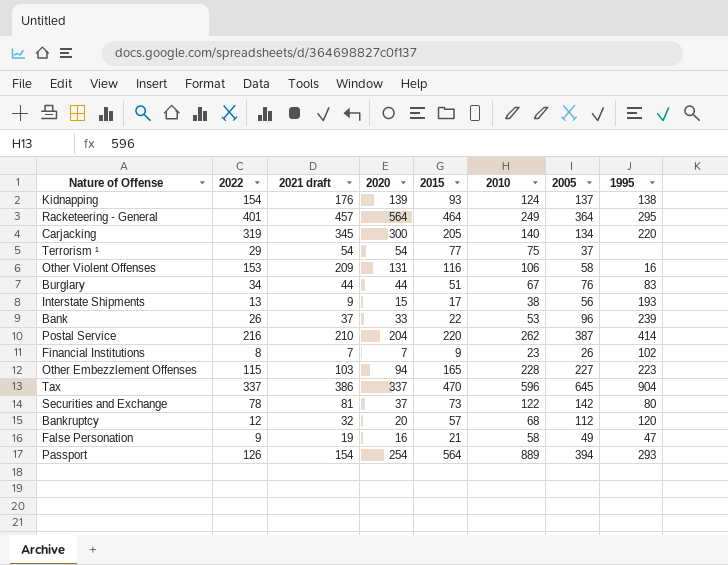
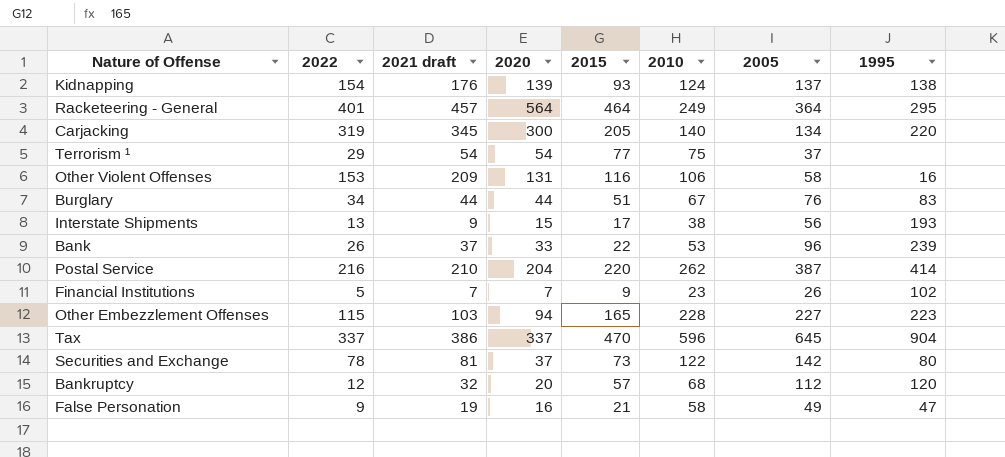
row Passport: 126 | 154 | 254 | 564 | 889 | 394 | 293 -> none
Financial Institutions | 2022: 8 -> 5

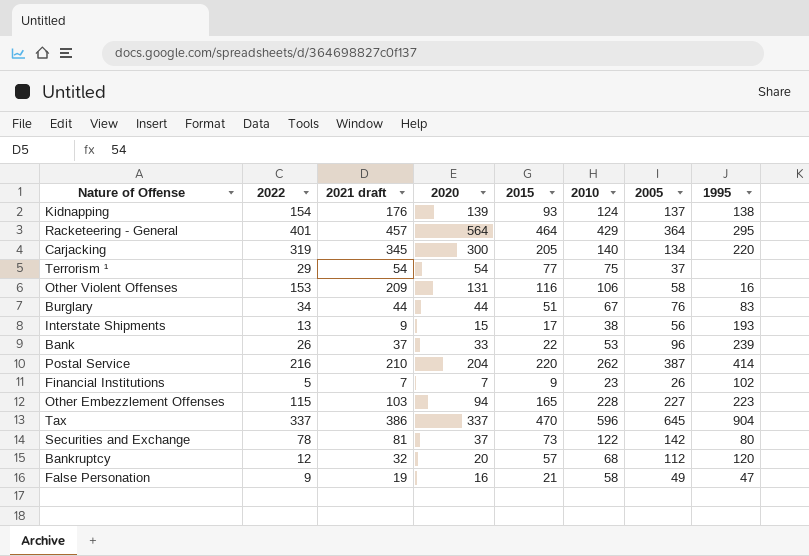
Racketeering - General | 2010: 249 -> 429

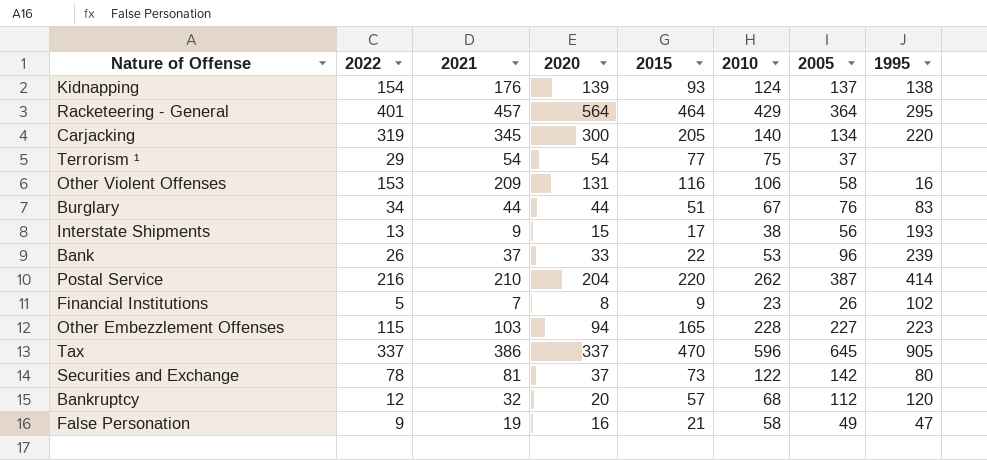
column name: 2021 draft -> 2021
Financial Institutions | 2020: 7 -> 8
Tax | 1995: 904 -> 905

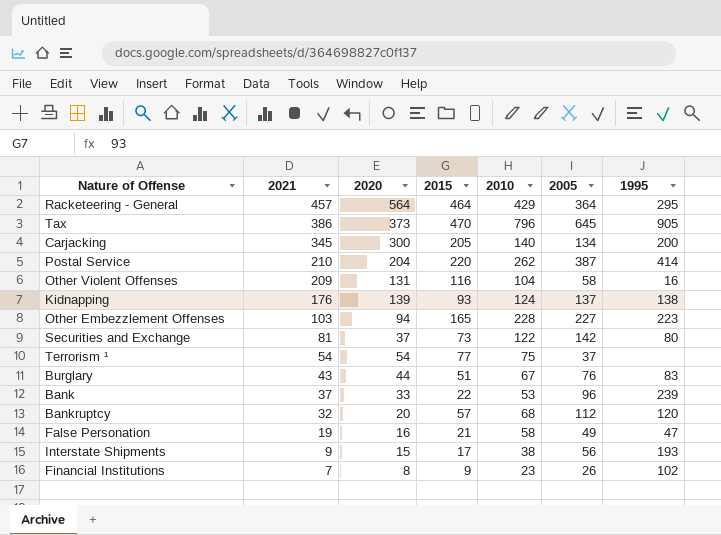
row order: none -> 2021 descending
column 2022 | position: 2 -> none
Tax | 2020: 337 -> 373
Tax | 2010: 596 -> 796
Carjacking | 1995: 220 -> 200
Other Violent Offenses | 2010: 106 -> 104
Burglary | 2021: 44 -> 43

